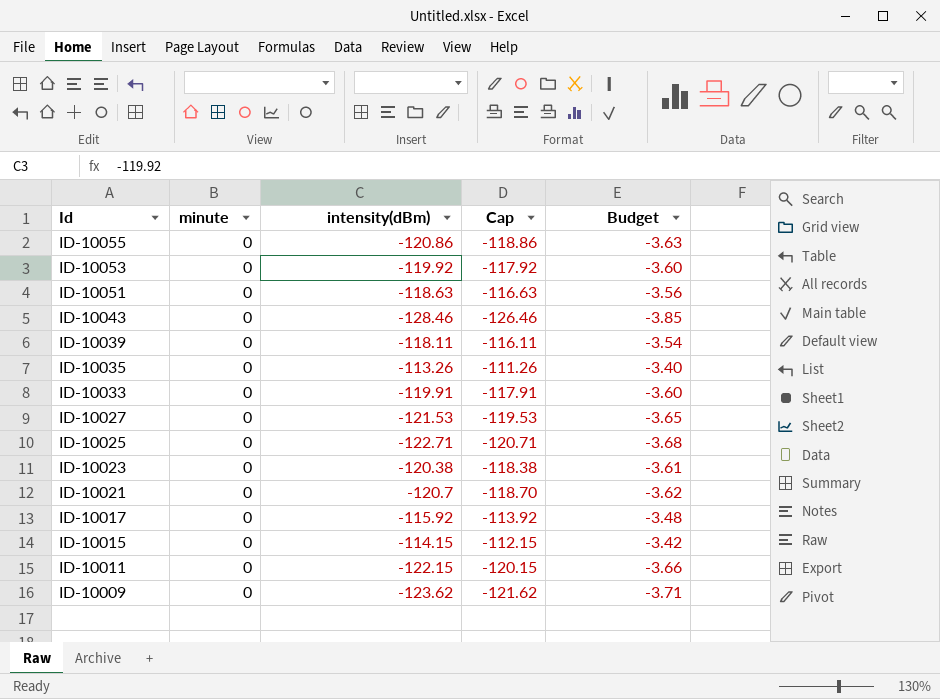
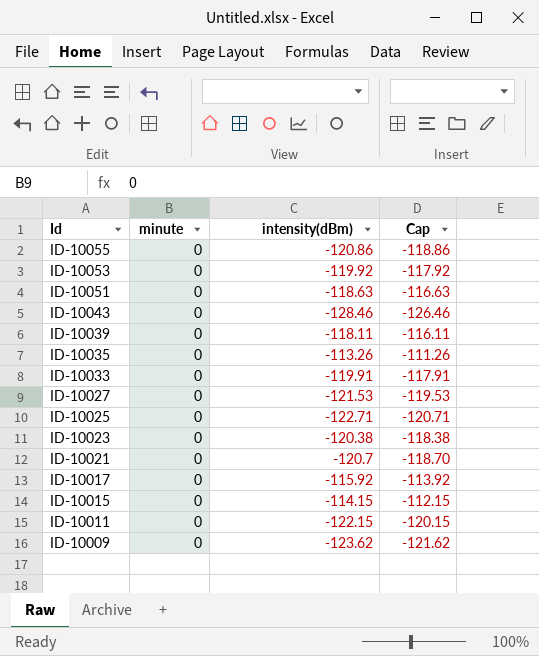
column Budget | formula: [intensity(dBm)] * 0.03 -> none

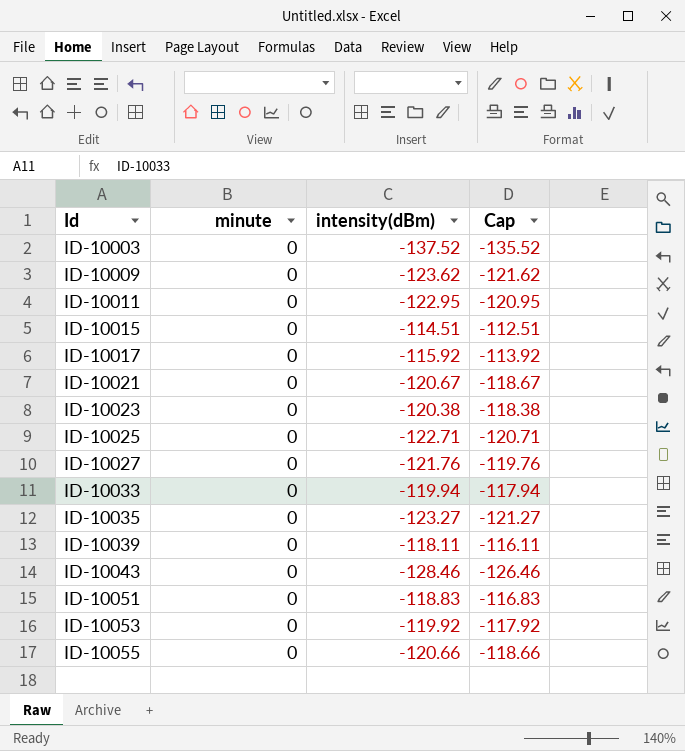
row order: Id descending -> Id ascending
row ID-10003: none -> 0 | -137.52 | -135.52
ID-10011 | intensity(dBm): -122.15 -> -122.95
ID-10011 | Cap: -120.15 -> -120.95
ID-10015 | intensity(dBm): -114.15 -> -114.51
ID-10015 | Cap: -112.15 -> -112.51
ID-10021 | intensity(dBm): -120.7 -> -120.67
ID-10021 | Cap: -118.70 -> -118.67
ID-10027 | intensity(dBm): -121.53 -> -121.76
ID-10027 | Cap: -119.53 -> -119.76
ID-10033 | intensity(dBm): -119.91 -> -119.94
ID-10033 | Cap: -117.91 -> -117.94
ID-10035 | intensity(dBm): -113.26 -> -123.27
ID-10035 | Cap: -111.26 -> -121.27
ID-10051 | intensity(dBm): -118.63 -> -118.83
ID-10051 | Cap: -116.63 -> -116.83
ID-10055 | intensity(dBm): -120.86 -> -120.66
ID-10055 | Cap: -118.86 -> -118.66

